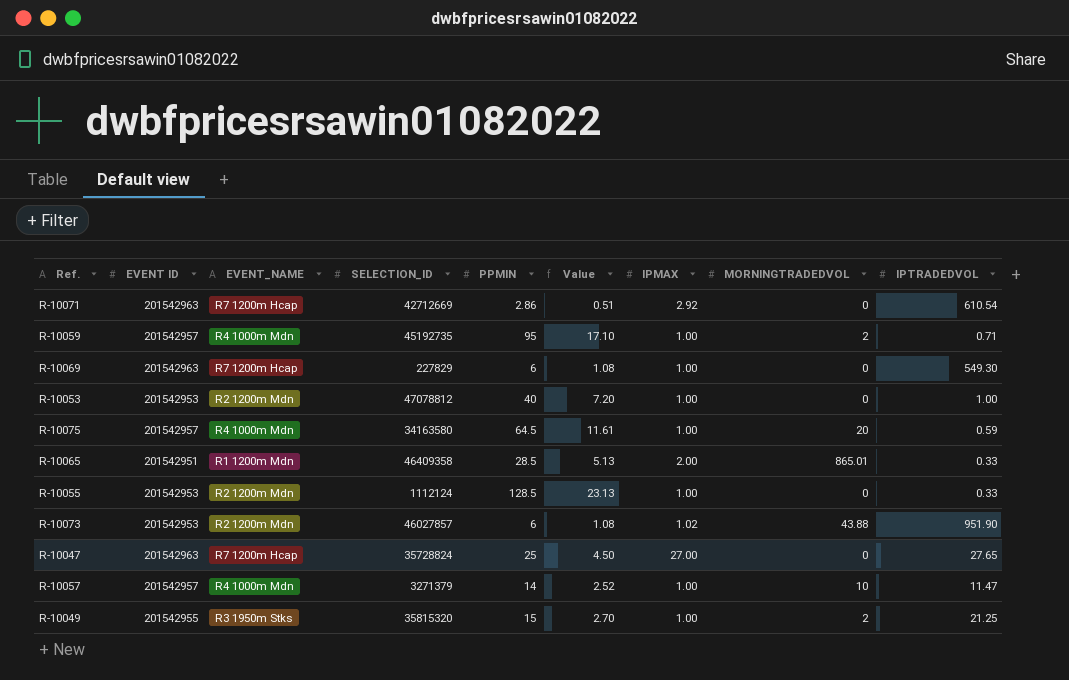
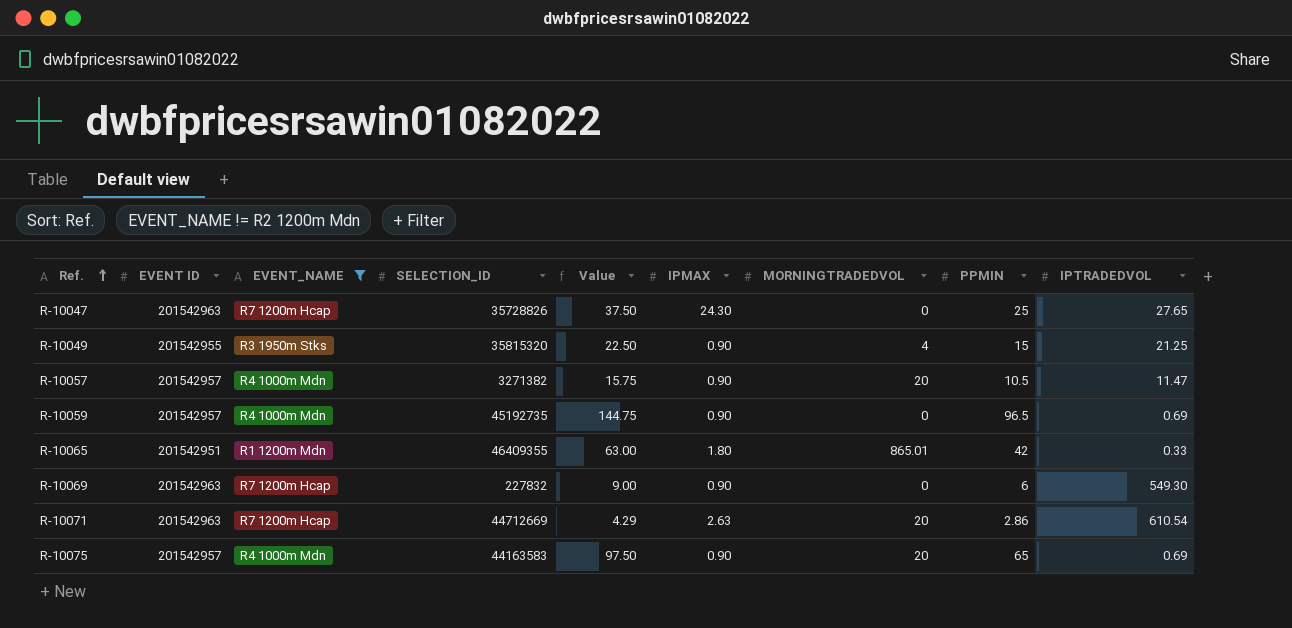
filter: none -> EVENT_NAME != R2 1200m Mdn
row order: none -> Ref. ascending
column Value | formula: [PPMIN] * 0.18 -> [PPMIN] * 1.5
column PPMIN | position: 5 -> 8
R-10047 | SELECTION_ID: 35728824 -> 35728826
R-10047 | IPMAX: 27.00 -> 24.30
R-10049 | IPMAX: 1.00 -> 0.90
R-10049 | MORNINGTRADEDVOL: 2 -> 4
R-10057 | SELECTION_ID: 3271379 -> 3271382
R-10057 | IPMAX: 1.00 -> 0.90
R-10057 | MORNINGTRADEDVOL: 10 -> 20
R-10057 | PPMIN: 14 -> 10.5
R-10059 | IPMAX: 1.00 -> 0.90
R-10059 | MORNINGTRADEDVOL: 2 -> 0
R-10059 | PPMIN: 95 -> 96.5
R-10059 | IPTRADEDVOL: 0.71 -> 0.69
R-10065 | SELECTION_ID: 46409358 -> 46409355
R-10065 | IPMAX: 2.00 -> 1.80
R-10065 | PPMIN: 28.5 -> 42
R-10069 | SELECTION_ID: 227829 -> 227832
R-10069 | IPMAX: 1.00 -> 0.90
R-10071 | SELECTION_ID: 42712669 -> 44712669
R-10071 | IPMAX: 2.92 -> 2.63
R-10071 | MORNINGTRADEDVOL: 0 -> 20
R-10075 | SELECTION_ID: 34163580 -> 44163583
R-10075 | IPMAX: 1.00 -> 0.90
R-10075 | PPMIN: 64.5 -> 65
R-10075 | IPTRADEDVOL: 0.59 -> 0.69

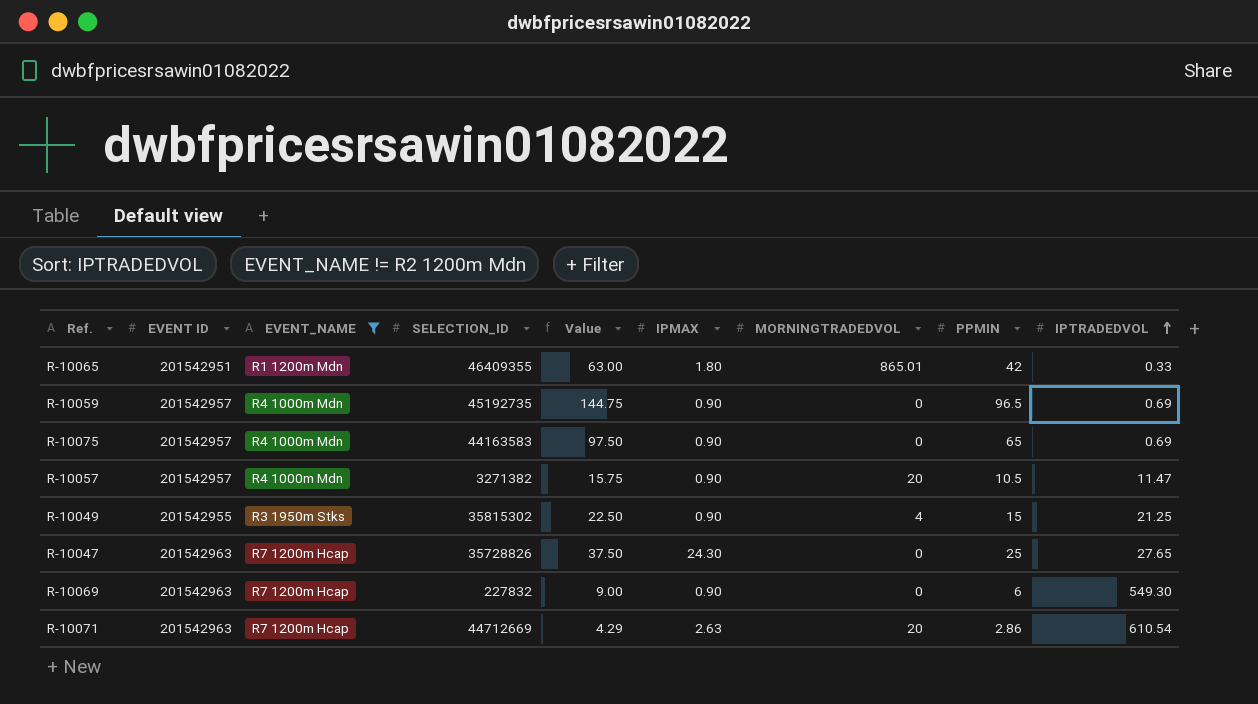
row order: Ref. ascending -> IPTRADEDVOL ascending
R-10075 | MORNINGTRADEDVOL: 20 -> 0
R-10049 | SELECTION_ID: 35815320 -> 35815302

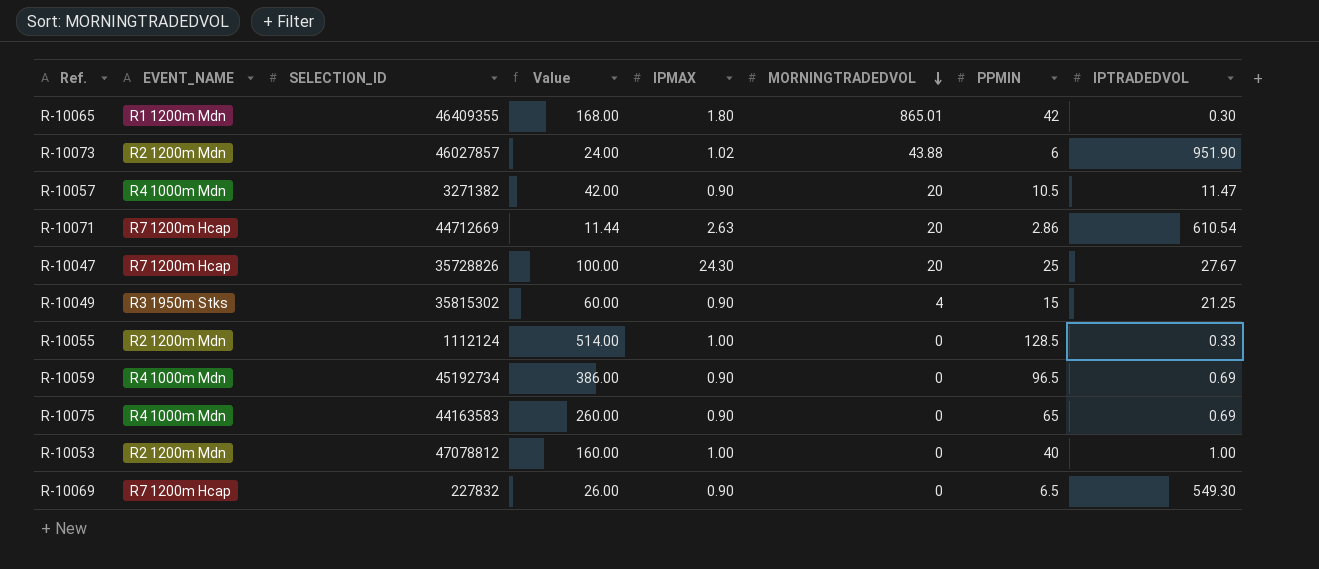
filter: EVENT_NAME != R2 1200m Mdn -> none
row order: IPTRADEDVOL ascending -> MORNINGTRADEDVOL descending
column EVENT ID | position: 2 -> none
column Value | formula: [PPMIN] * 1.5 -> [PPMIN] * 4
R-10065 | IPTRADEDVOL: 0.33 -> 0.30
R-10047 | MORNINGTRADEDVOL: 0 -> 20
R-10047 | IPTRADEDVOL: 27.65 -> 27.67
R-10059 | SELECTION_ID: 45192735 -> 45192734
R-10069 | PPMIN: 6 -> 6.5

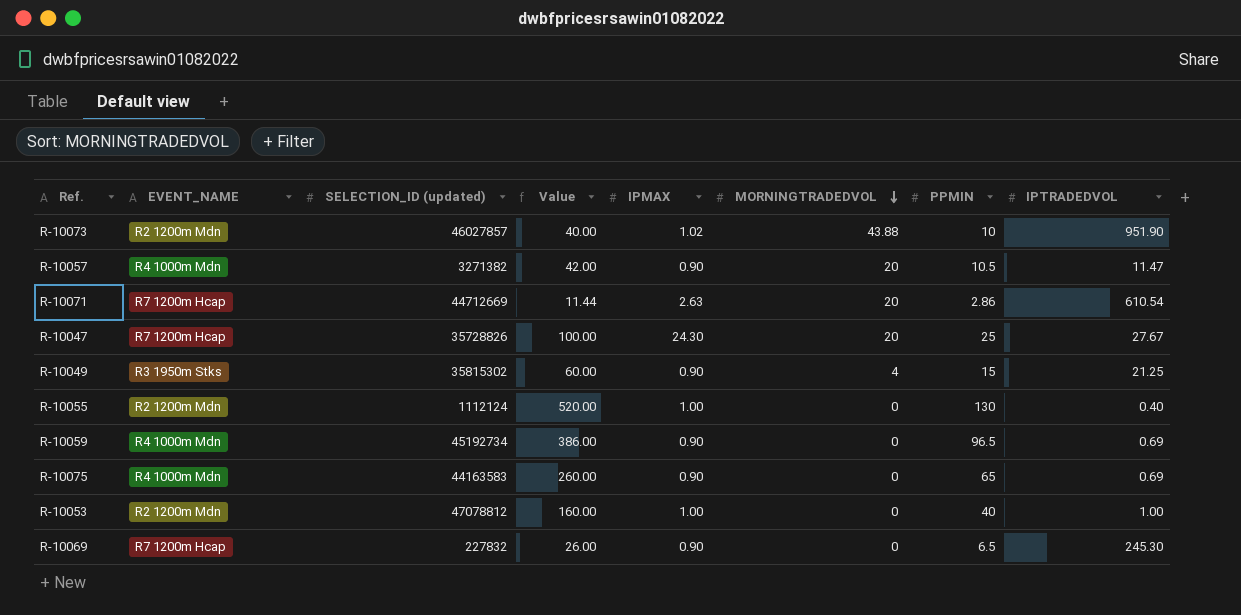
column name: SELECTION_ID -> SELECTION_ID (updated)
row R-10065: R1 1200m Mdn | 46409355 | 168.00 | 1.80 | 865.01 | 42 | 0.30 -> none
R-10073 | Value: 24.00 -> 40.00
R-10073 | PPMIN: 6 -> 10
R-10055 | Value: 514.00 -> 520.00
R-10055 | PPMIN: 128.5 -> 130
R-10055 | IPTRADEDVOL: 0.33 -> 0.40
R-10069 | IPTRADEDVOL: 549.30 -> 245.30

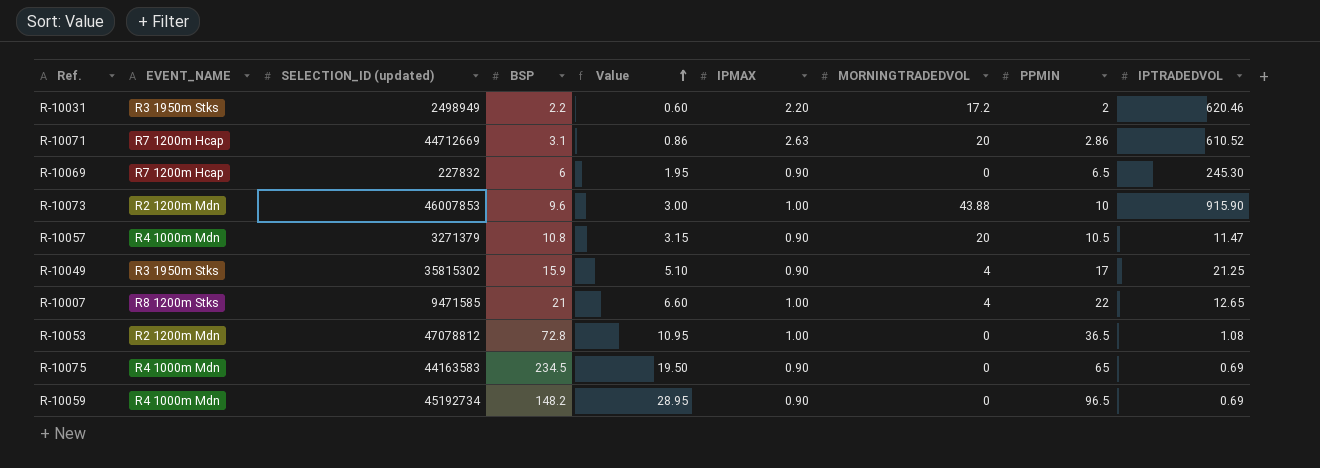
row order: MORNINGTRADEDVOL descending -> Value ascending
column BSP | position: none -> 4
column Value | formula: [PPMIN] * 4 -> [PPMIN] * 0.3
row R-10047: R7 1200m Hcap | 35728826 | 100.00 | 24.30 | 20 | 25 | 27.67 -> none
row R-10055: R2 1200m Mdn | 1112124 | 520.00 | 1.00 | 0 | 130 | 0.40 -> none
row R-10031: none -> R3 1950m Stks | 2498949 | 2.2 | 0.60 | 2.20 | 17.2 | 2 | 620.46
R-10071 | IPTRADEDVOL: 610.54 -> 610.52
R-10073 | SELECTION_ID (updated): 46027857 -> 46007853
R-10073 | IPMAX: 1.02 -> 1.00
R-10073 | IPTRADEDVOL: 951.90 -> 915.90
R-10057 | SELECTION_ID (updated): 3271382 -> 3271379
R-10049 | PPMIN: 15 -> 17
row R-10007: none -> R8 1200m Stks | 9471585 | 21 | 6.60 | 1.00 | 4 | 22 | 12.65
R-10053 | PPMIN: 40 -> 36.5
R-10053 | IPTRADEDVOL: 1.00 -> 1.08

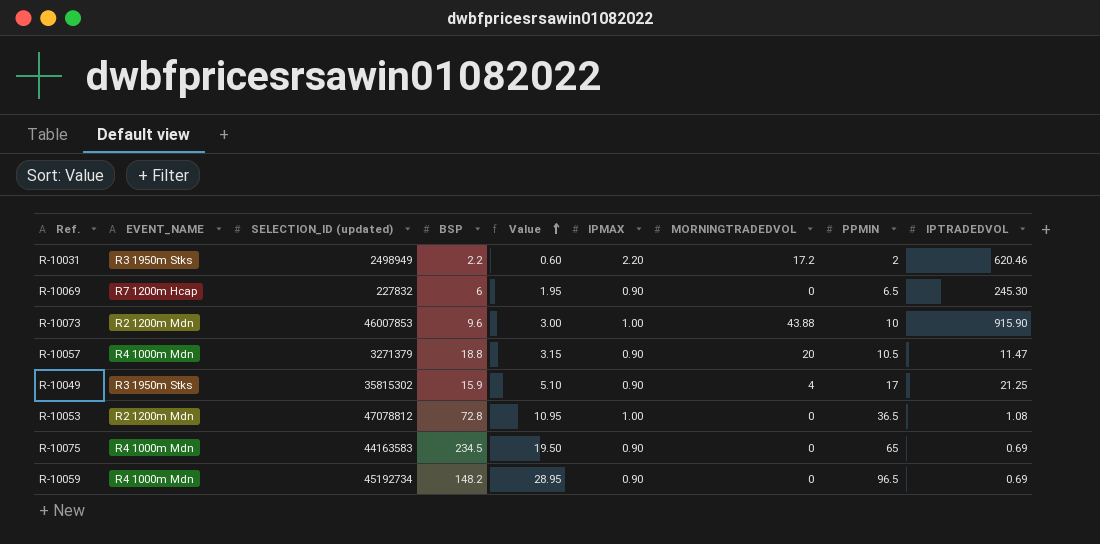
row R-10071: R7 1200m Hcap | 44712669 | 3.1 | 0.86 | 2.63 | 20 | 2.86 | 610.52 -> none
row R-10007: R8 1200m Stks | 9471585 | 21 | 6.60 | 1.00 | 4 | 22 | 12.65 -> none
R-10057 | BSP: 10.8 -> 18.8

